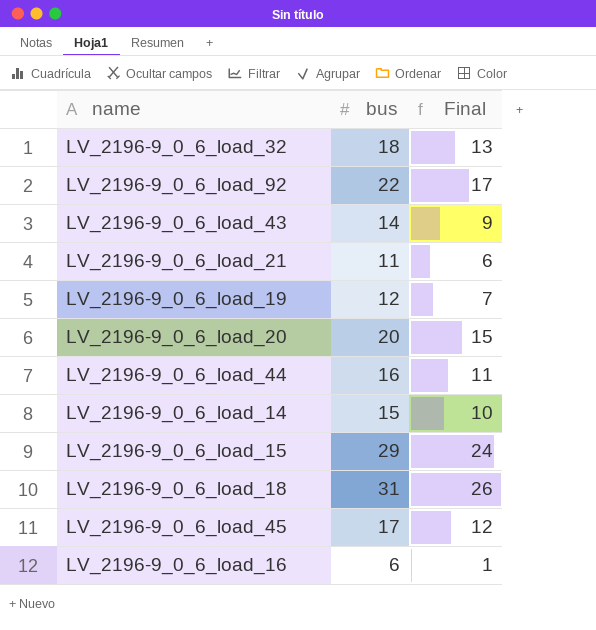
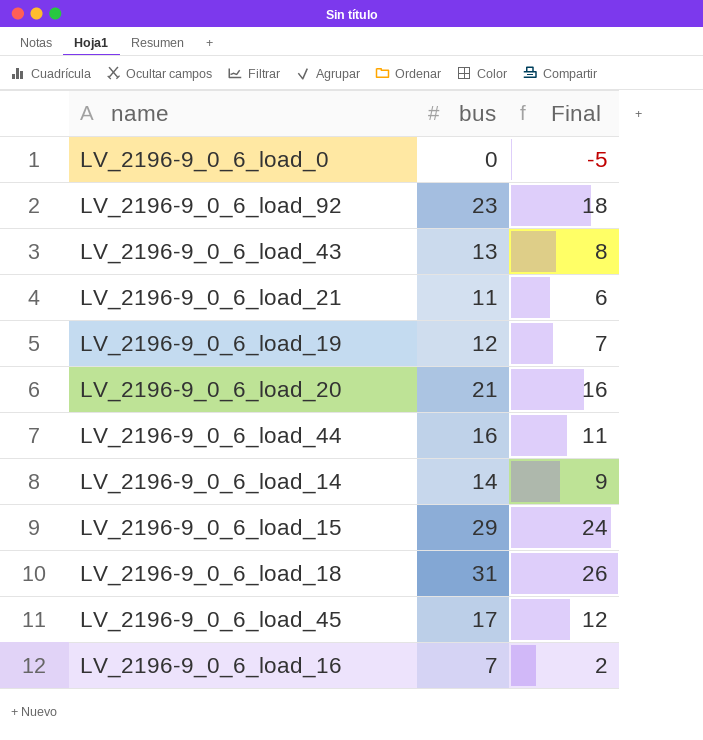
row LV_2196-9_0_6_load_32: 18 | 13 -> none
row LV_2196-9_0_6_load_0: none -> 0 | -5
LV_2196-9_0_6_load_92 | bus: 22 -> 23
LV_2196-9_0_6_load_92 | Final: 17 -> 18
LV_2196-9_0_6_load_43 | bus: 14 -> 13
LV_2196-9_0_6_load_43 | Final: 9 -> 8
LV_2196-9_0_6_load_20 | bus: 20 -> 21
LV_2196-9_0_6_load_20 | Final: 15 -> 16
LV_2196-9_0_6_load_14 | bus: 15 -> 14
LV_2196-9_0_6_load_14 | Final: 10 -> 9
LV_2196-9_0_6_load_16 | bus: 6 -> 7
LV_2196-9_0_6_load_16 | Final: 1 -> 2

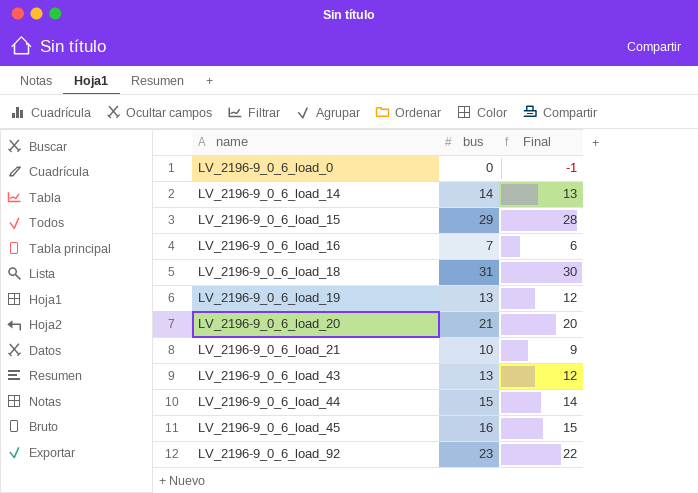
row order: none -> name ascending
column Final | formula: [bus] - 5 -> [bus] - 1
LV_2196-9_0_6_load_19 | bus: 12 -> 13
LV_2196-9_0_6_load_21 | bus: 11 -> 10
LV_2196-9_0_6_load_44 | bus: 16 -> 15
LV_2196-9_0_6_load_45 | bus: 17 -> 16

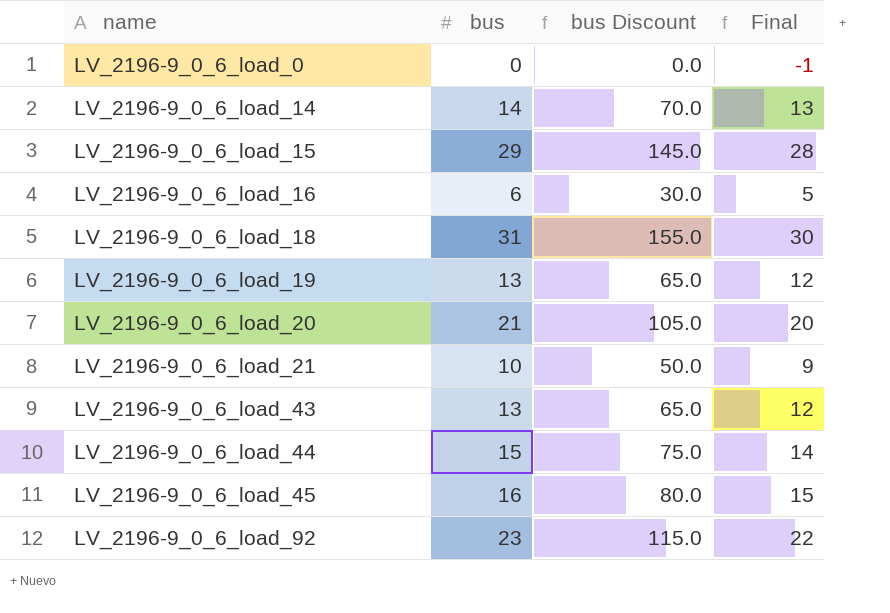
column bus Discount | formula: none -> [bus] * 5
LV_2196-9_0_6_load_16 | bus: 7 -> 6
LV_2196-9_0_6_load_16 | Final: 6 -> 5

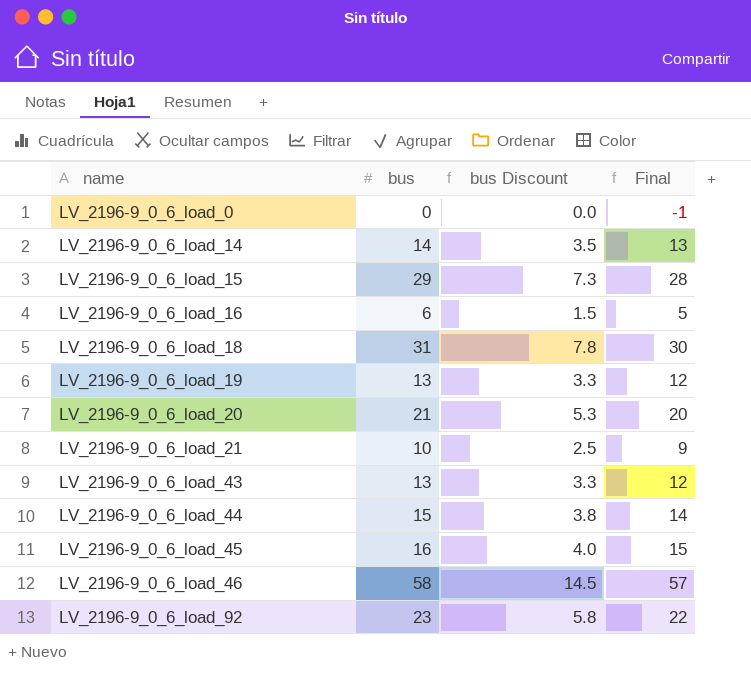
column bus Discount | formula: [bus] * 5 -> [bus] * 0.25
row LV_2196-9_0_6_load_46: none -> 58 | 14.5 | 57

